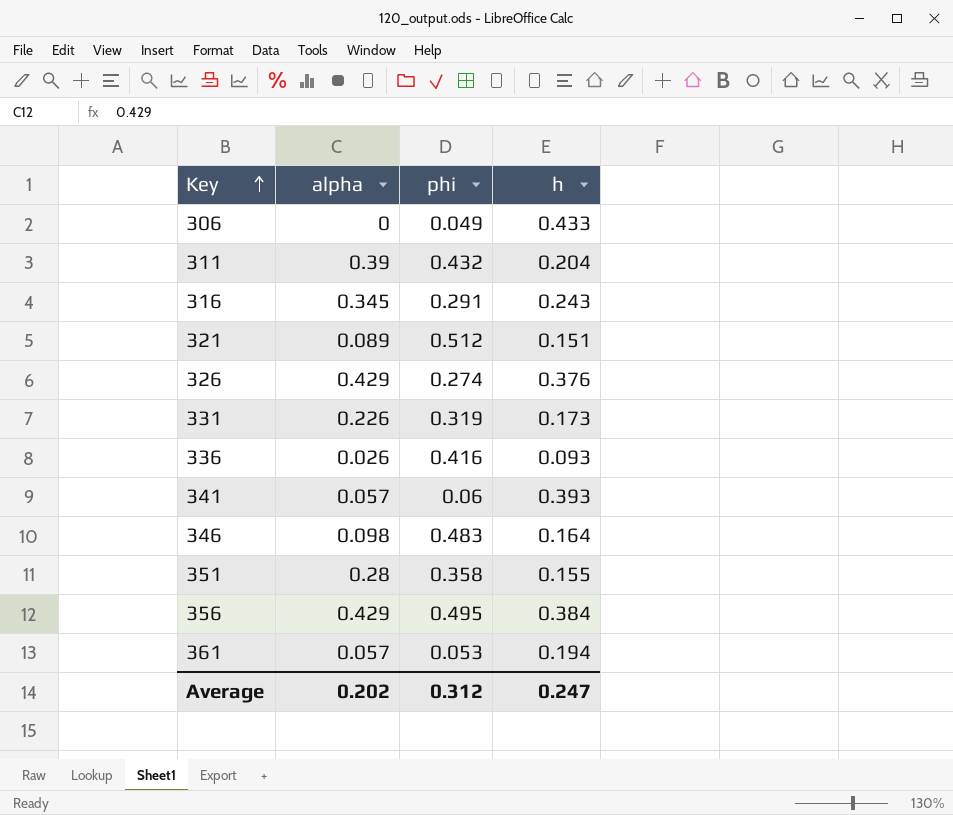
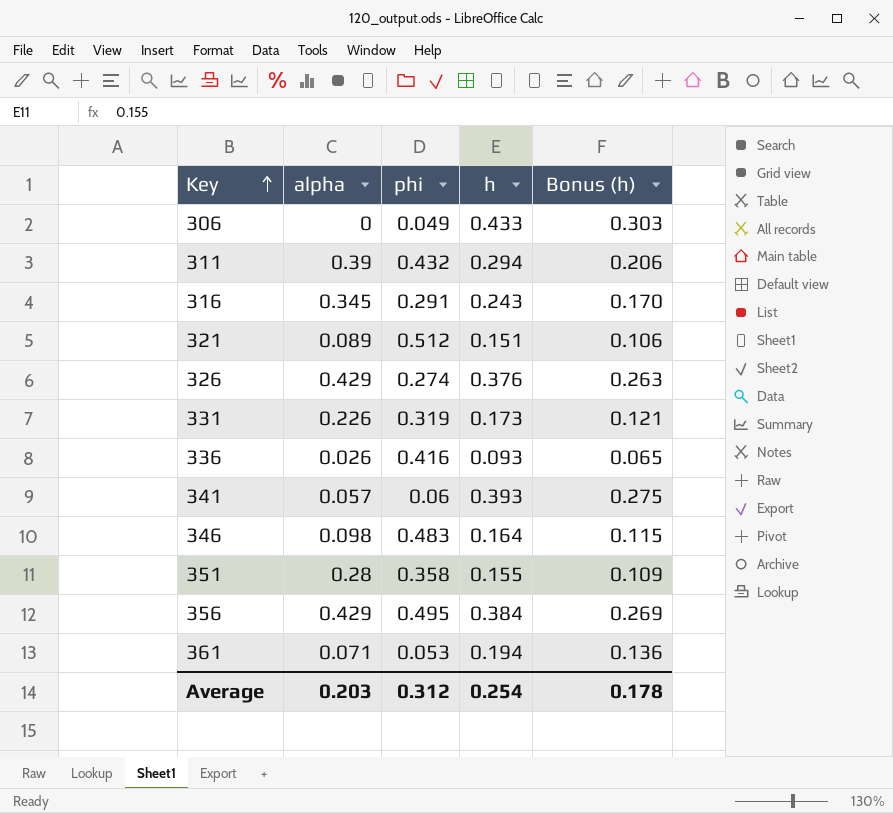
column Bonus (h) | formula: none -> [h] * 0.7
311 | h: 0.204 -> 0.294
361 | alpha: 0.057 -> 0.071
Average | alpha: 0.202 -> 0.203
Average | h: 0.247 -> 0.254

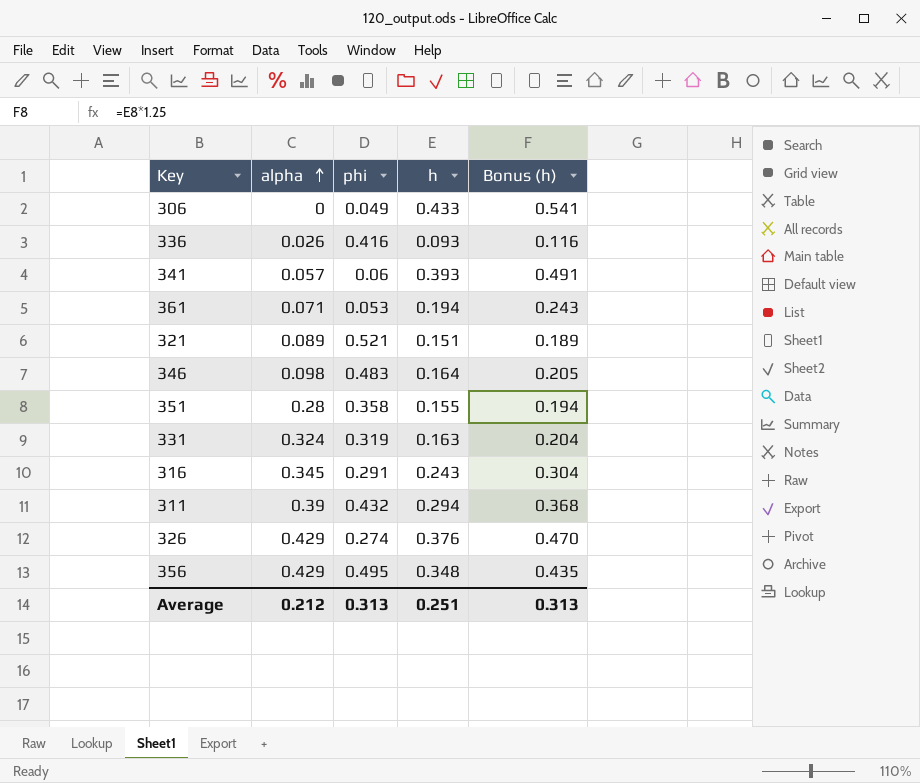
row order: Key ascending -> alpha ascending
column Bonus (h) | formula: [h] * 0.7 -> [h] * 1.25
321 | phi: 0.512 -> 0.521
331 | alpha: 0.226 -> 0.324
331 | h: 0.173 -> 0.163
356 | h: 0.384 -> 0.348
Average | alpha: 0.203 -> 0.212
Average | phi: 0.312 -> 0.313
Average | h: 0.254 -> 0.251
Average | Bonus (h): 0.178 -> 0.313

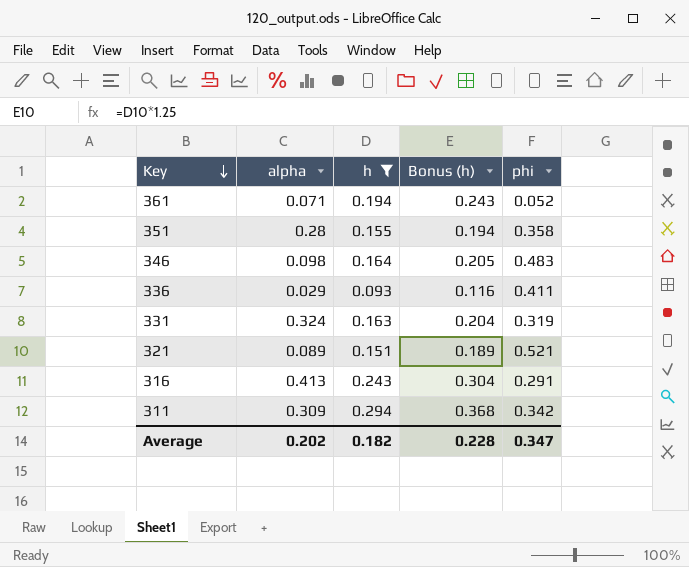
filter: none -> h <= 0.294
row order: alpha ascending -> Key descending
column phi | position: 3 -> 5
361 | phi: 0.053 -> 0.052
336 | alpha: 0.026 -> 0.029
336 | phi: 0.416 -> 0.411
316 | alpha: 0.345 -> 0.413
311 | alpha: 0.39 -> 0.309
311 | phi: 0.432 -> 0.342
Average | alpha: 0.212 -> 0.202
Average | h: 0.251 -> 0.182
Average | Bonus (h): 0.313 -> 0.228
Average | phi: 0.313 -> 0.347

